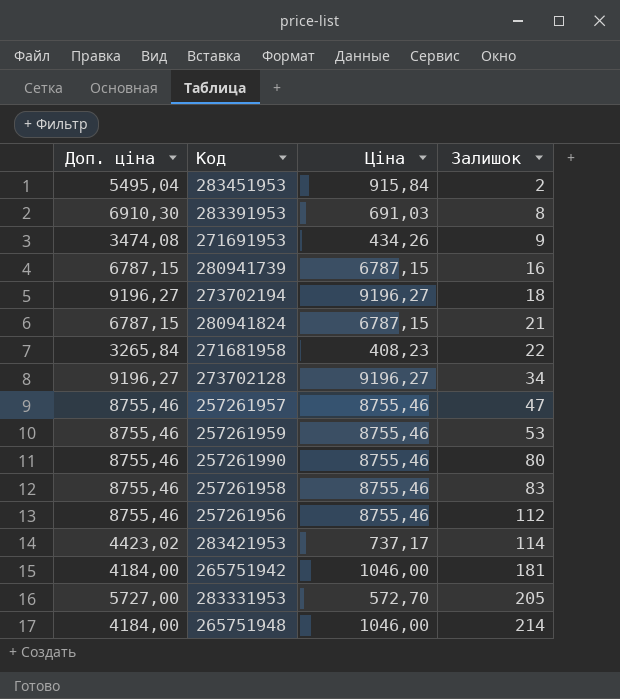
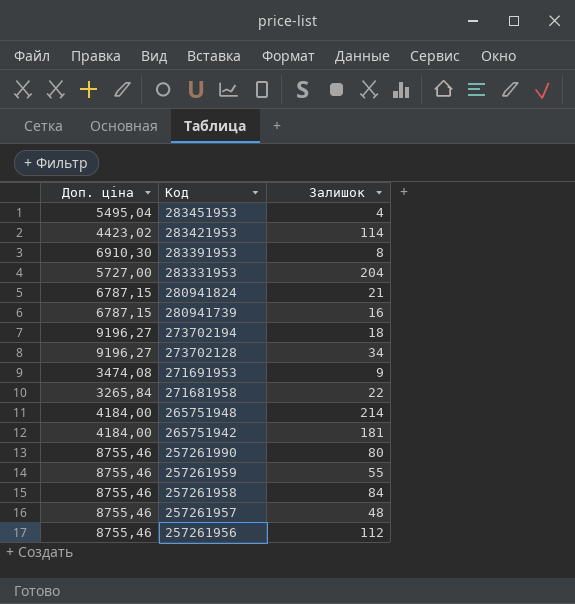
row order: Залишок ascending -> Код descending
column Ціна | position: 3 -> none
283451953 | Залишок: 2 -> 4
283331953 | Залишок: 205 -> 204
257261959 | Залишок: 53 -> 55
257261958 | Залишок: 83 -> 84
257261957 | Залишок: 47 -> 48

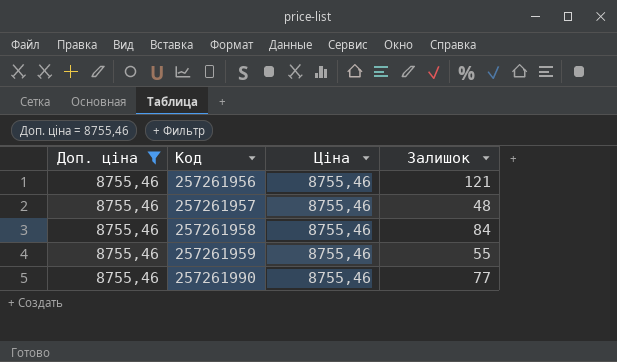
filter: none -> Доп. ціна = 8755,46
row order: Код descending -> Код ascending
column Ціна | position: none -> 3
257261956 | Залишок: 112 -> 121
257261990 | Залишок: 80 -> 77

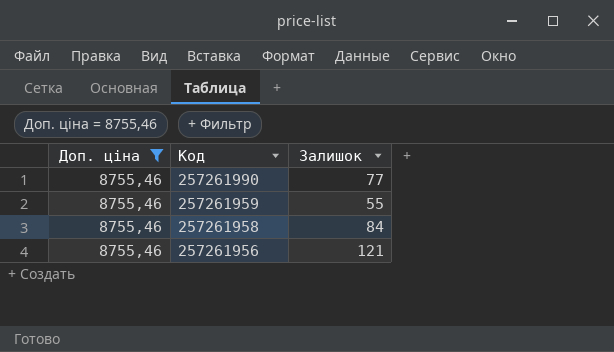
row order: Код ascending -> Код descending
column Ціна | position: 3 -> none
row 257261957: 8755,46 | 8755,46 | 48 -> none

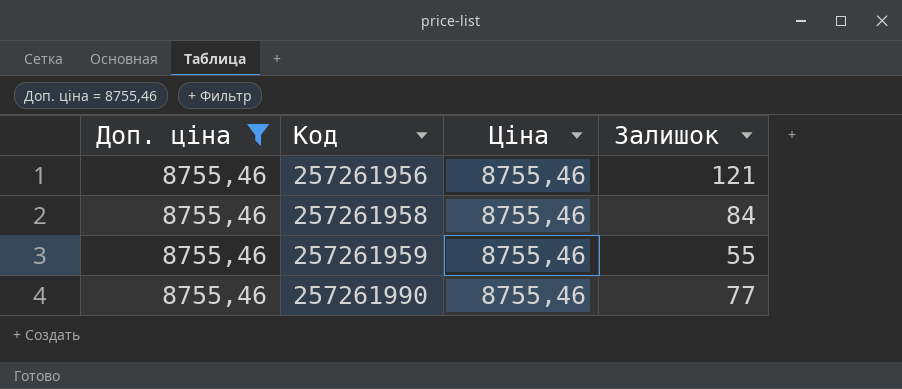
row order: Код descending -> Код ascending
column Ціна | position: none -> 3

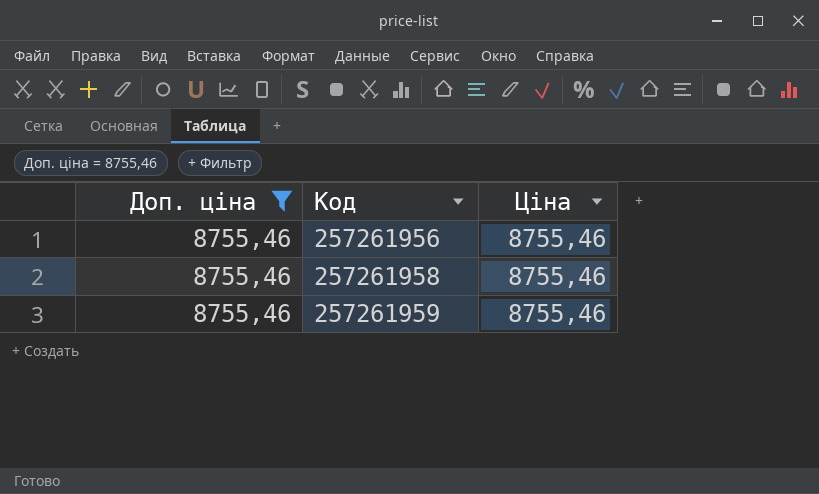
column Залишок | position: 4 -> none
row 257261990: 8755,46 | 8755,46 | 77 -> none

